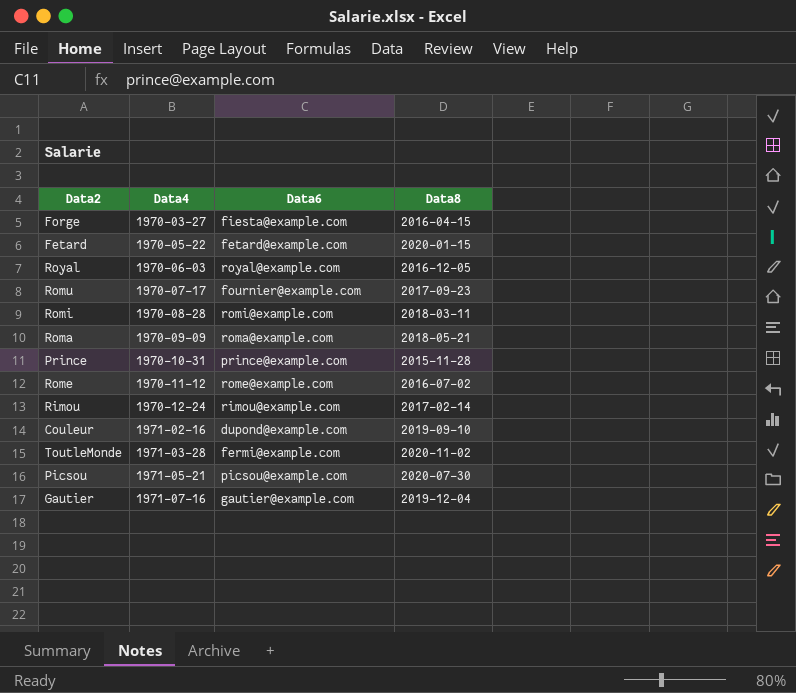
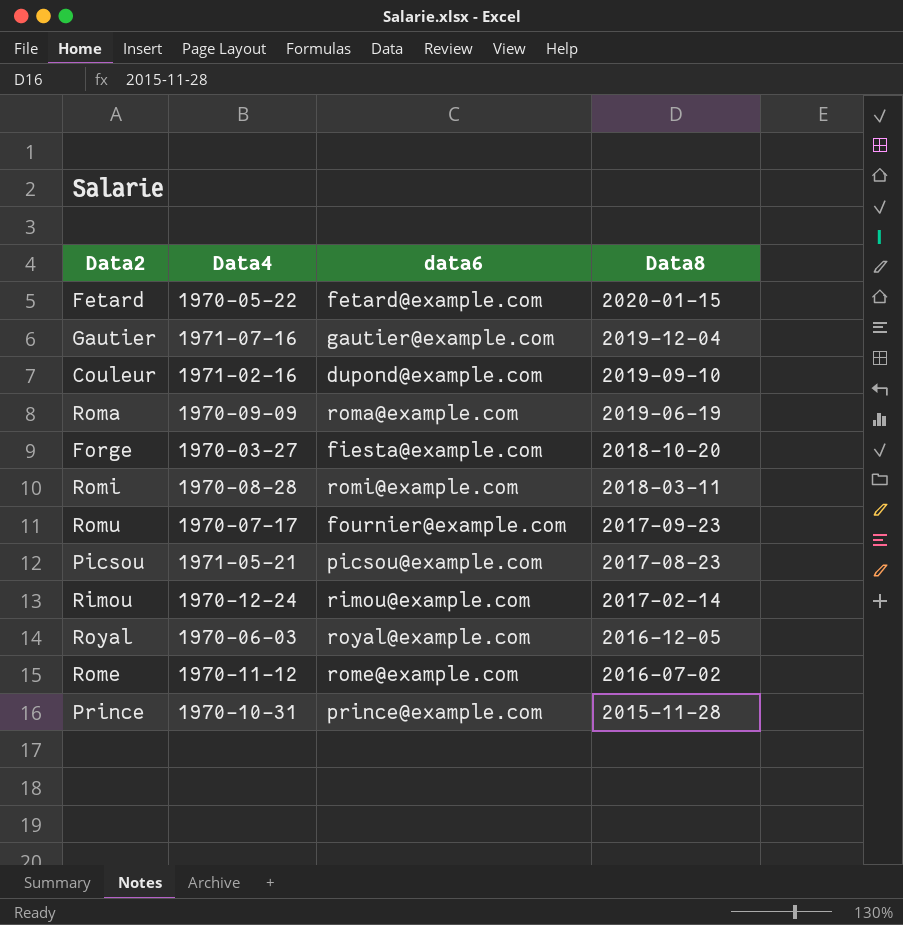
row order: Data4 ascending -> Data8 descending
column name: Data6 -> data6
row ToutleMonde: 1971-03-28 | fermi@example.com | 2020-11-02 -> none
Roma | Data8: 2018-05-21 -> 2019-06-19
Forge | Data8: 2016-04-15 -> 2018-10-20
Picsou | Data8: 2020-07-30 -> 2017-08-23

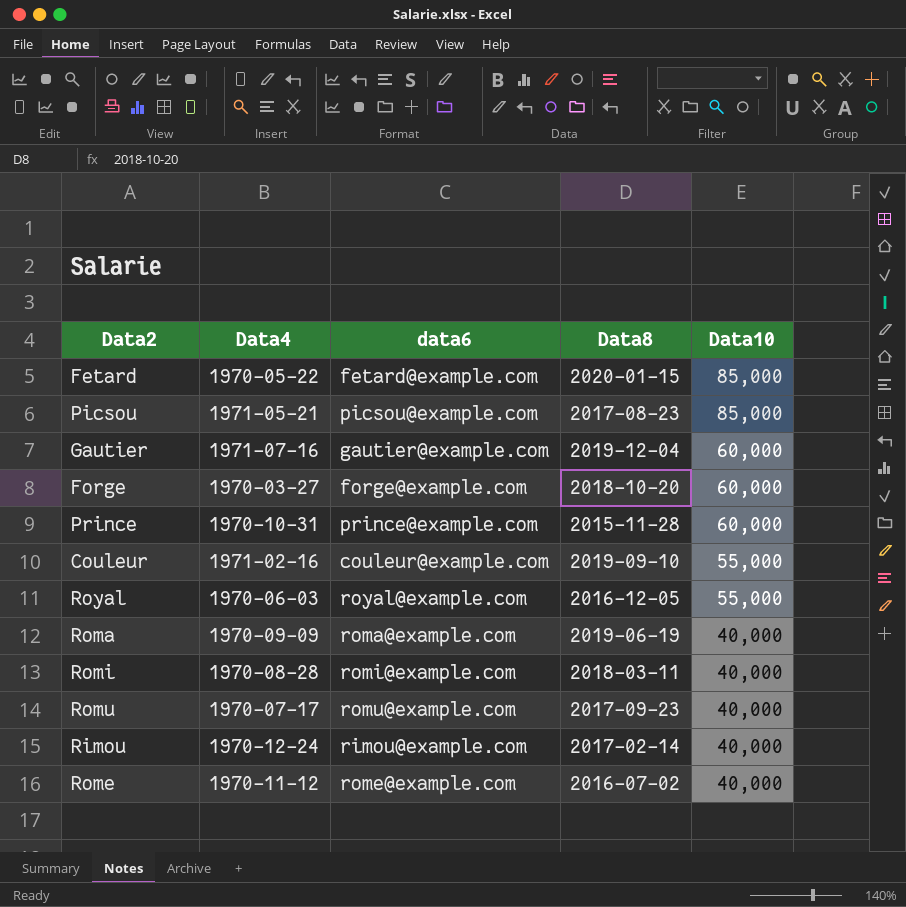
row order: Data8 descending -> Data10 descending
column Data10 | position: none -> 5
Forge | data6: fiesta@example.com -> forge@example.com
Couleur | data6: dupond@example.com -> couleur@example.com
Romu | data6: fournier@example.com -> romu@example.com

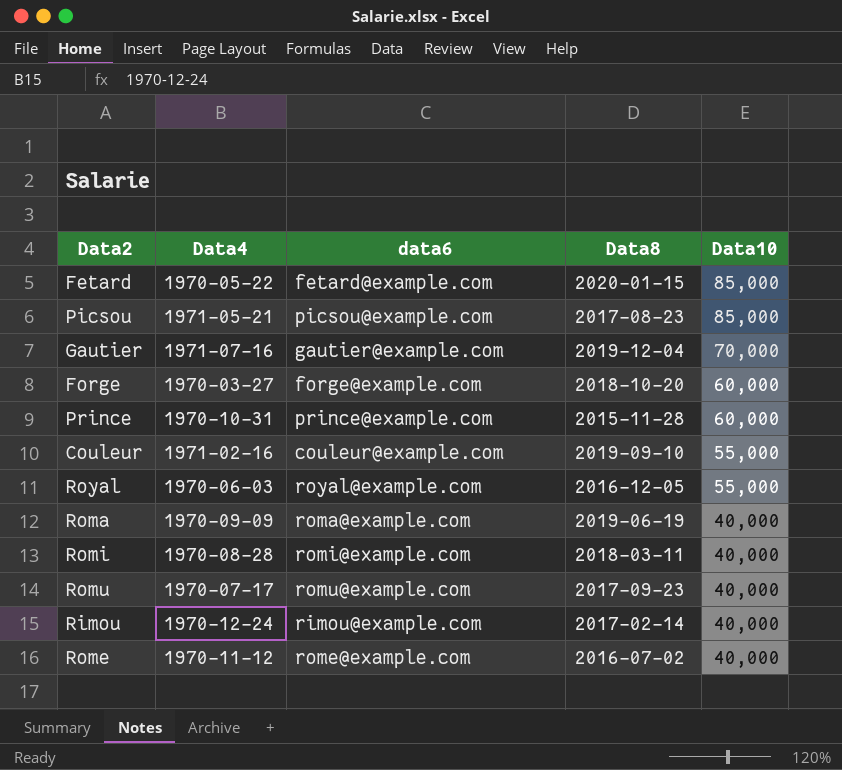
Gautier | Data10: 60,000 -> 70,000

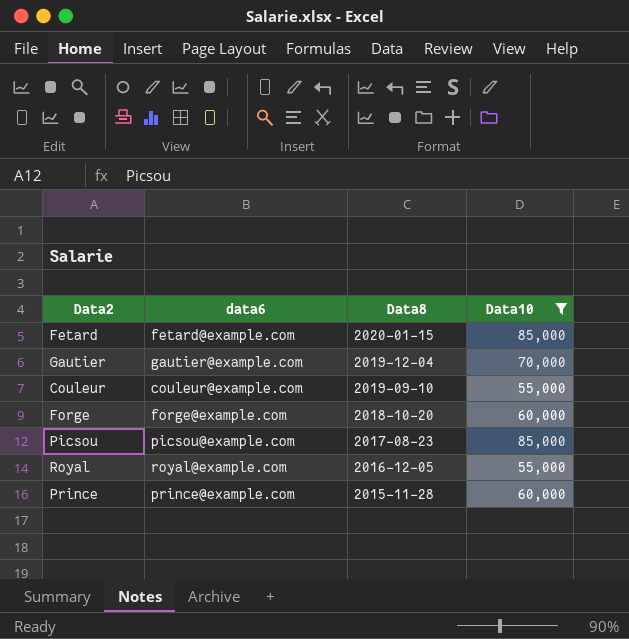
filter: none -> Data10 != 40,000
row order: Data10 descending -> Data8 descending
column Data4 | position: 2 -> none

